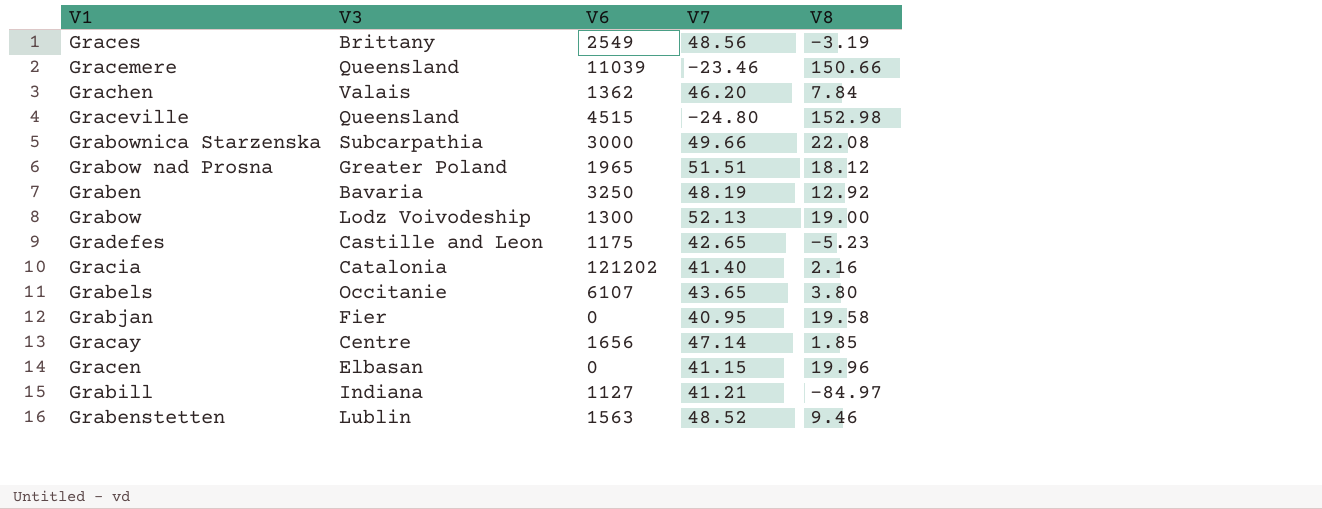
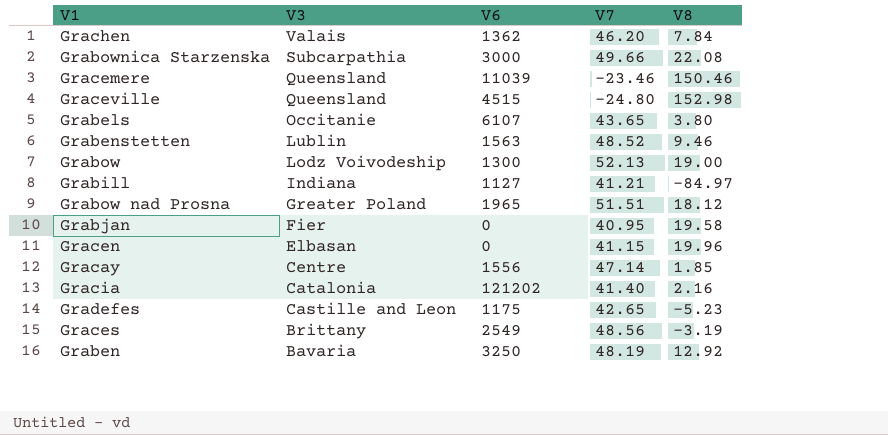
row order: none -> V3 descending
Gracemere | V8: 150.66 -> 150.46
Gracay | V6: 1656 -> 1556

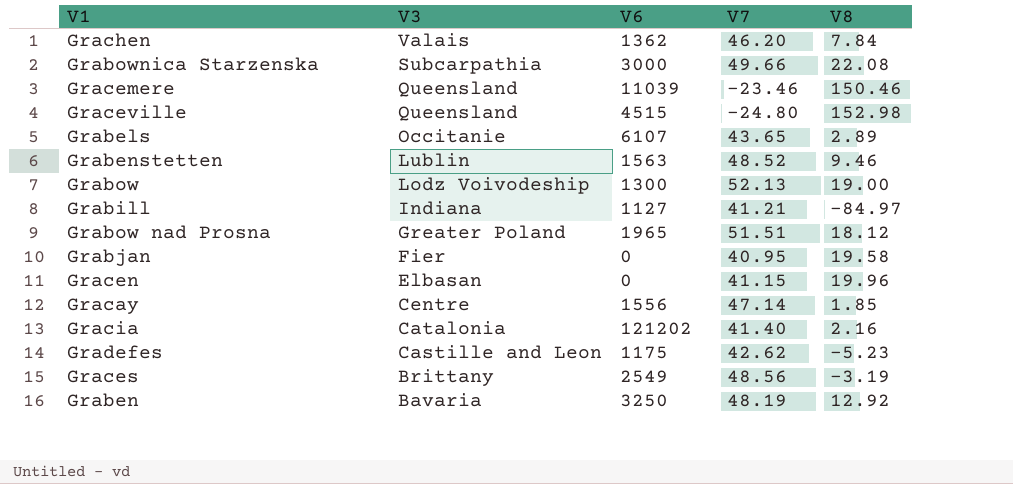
Grabels | V8: 3.80 -> 2.89
Gradefes | V7: 42.65 -> 42.62

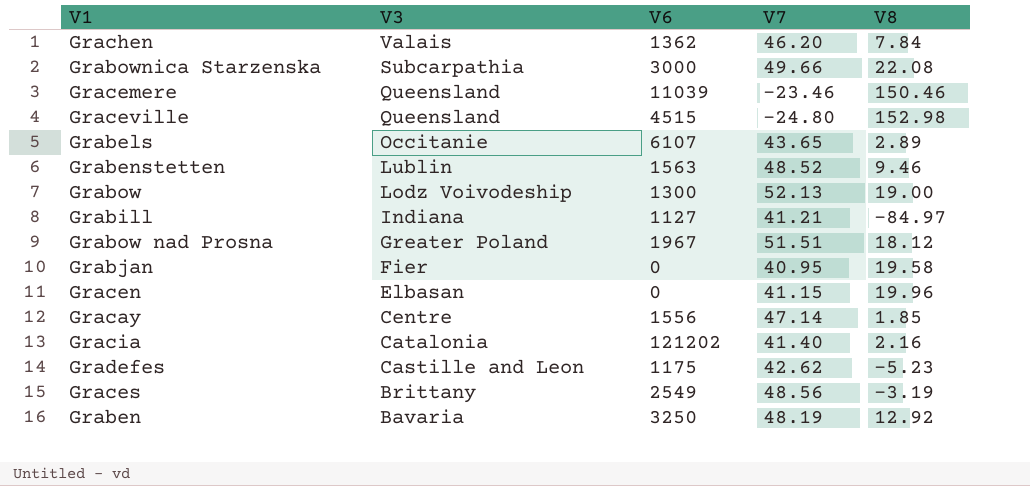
Grabow nad Prosna | V6: 1965 -> 1967

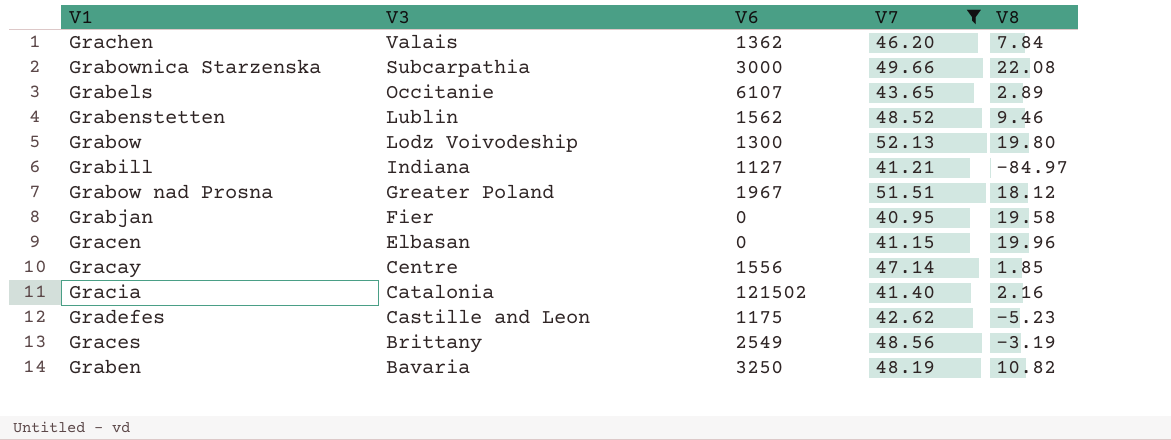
filter: none -> V7 >= 40.95
Grabenstetten | V6: 1563 -> 1562
Grabow | V8: 19.00 -> 19.80
Gracia | V6: 121202 -> 121502
Graben | V8: 12.92 -> 10.82

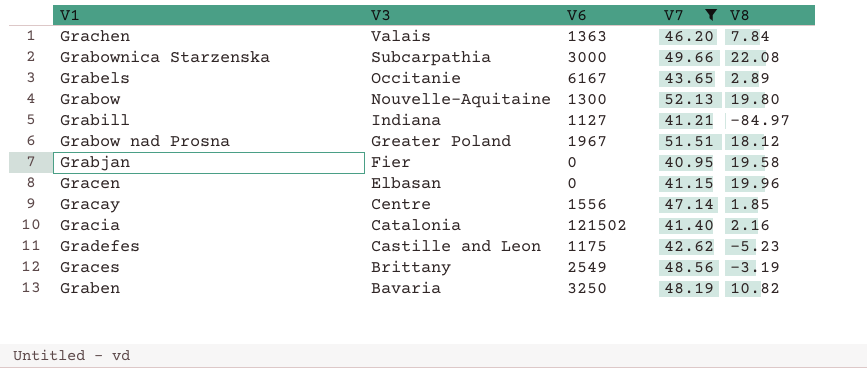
row Grabenstetten: Lublin | 1562 | 48.52 | 9.46 -> none
Grachen | V6: 1362 -> 1363
Grabels | V6: 6107 -> 6167
Grabow | V3: Lodz Voivodeship -> Nouvelle-Aquitaine

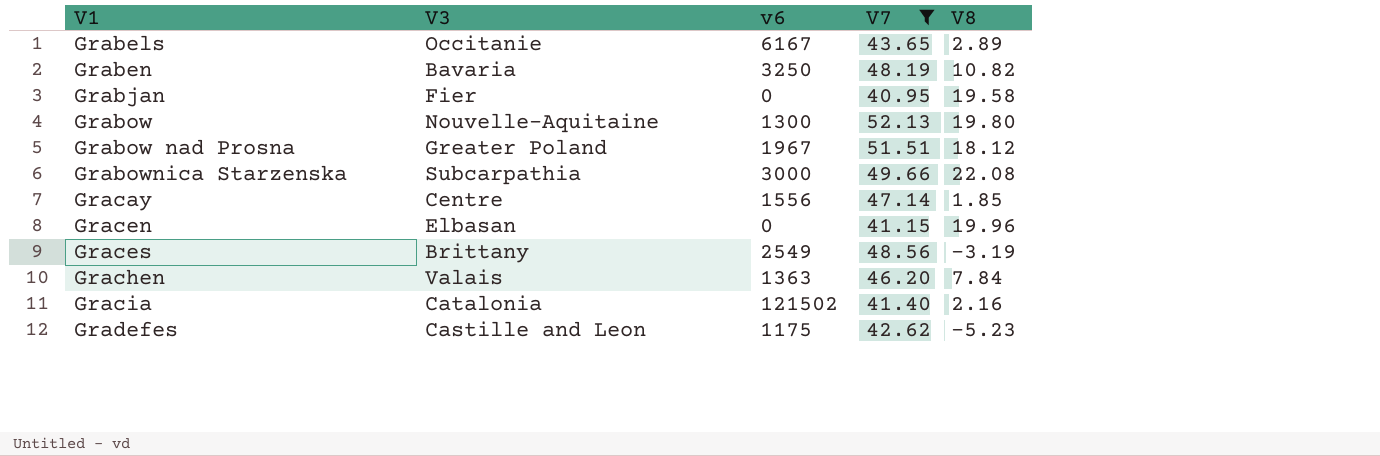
row order: V3 descending -> V1 ascending
column name: V6 -> v6
row Grabill: Indiana | 1127 | 41.21 | -84.97 -> none

